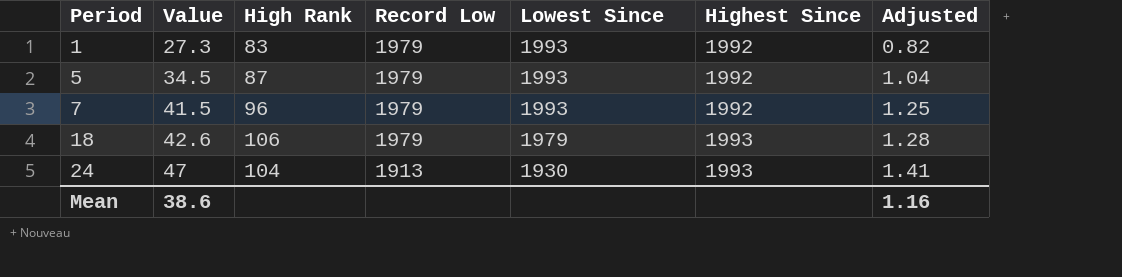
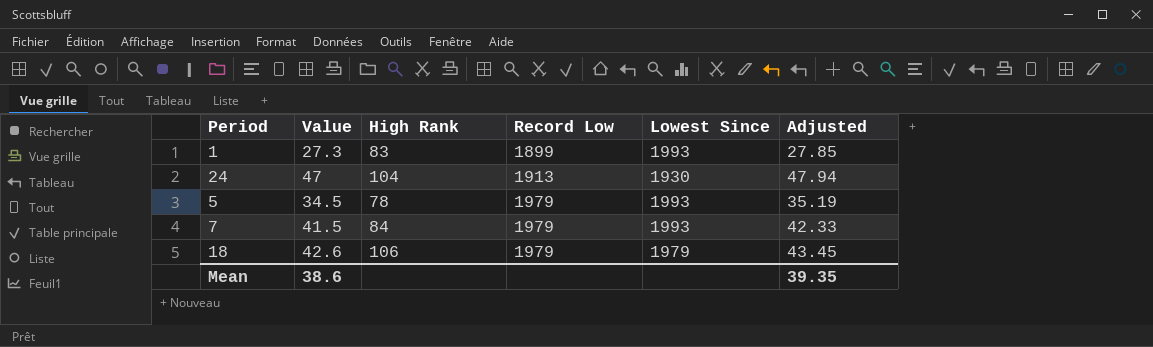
row order: Period ascending -> Record Low ascending
column Highest Since | position: 6 -> none
column Adjusted | formula: [Value] * 0.03 -> [Value] * 1.02
1 | Record Low: 1979 -> 1899
5 | High Rank: 87 -> 78
7 | High Rank: 96 -> 84
Mean | Adjusted: 1.16 -> 39.35

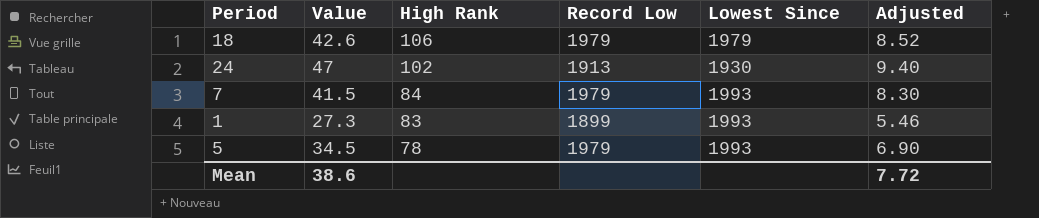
row order: Record Low ascending -> High Rank descending
column Adjusted | formula: [Value] * 1.02 -> [Value] * 0.2
24 | High Rank: 104 -> 102
Mean | Adjusted: 39.35 -> 7.72

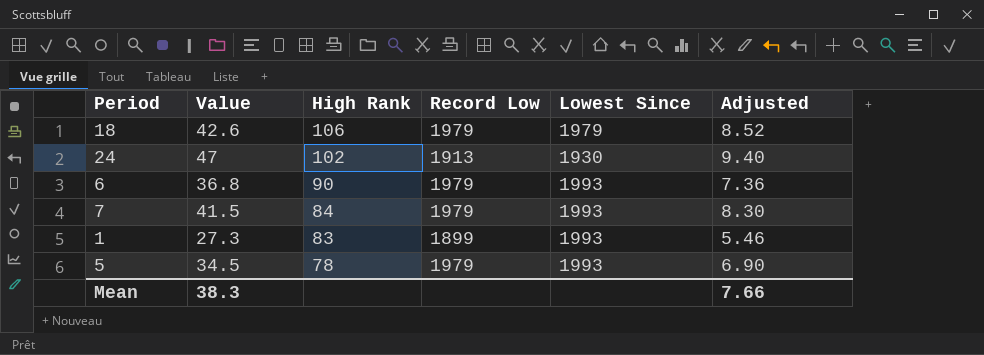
row 6: none -> 36.8 | 90 | 1979 | 1993 | 7.36
Mean | Value: 38.6 -> 38.3
Mean | Adjusted: 7.72 -> 7.66

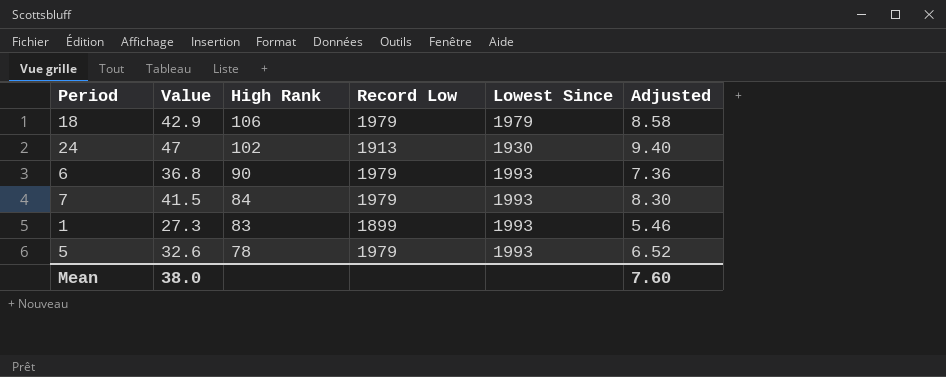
18 | Value: 42.6 -> 42.9
18 | Adjusted: 8.52 -> 8.58
5 | Value: 34.5 -> 32.6
5 | Adjusted: 6.90 -> 6.52
Mean | Value: 38.3 -> 38.0
Mean | Adjusted: 7.66 -> 7.60

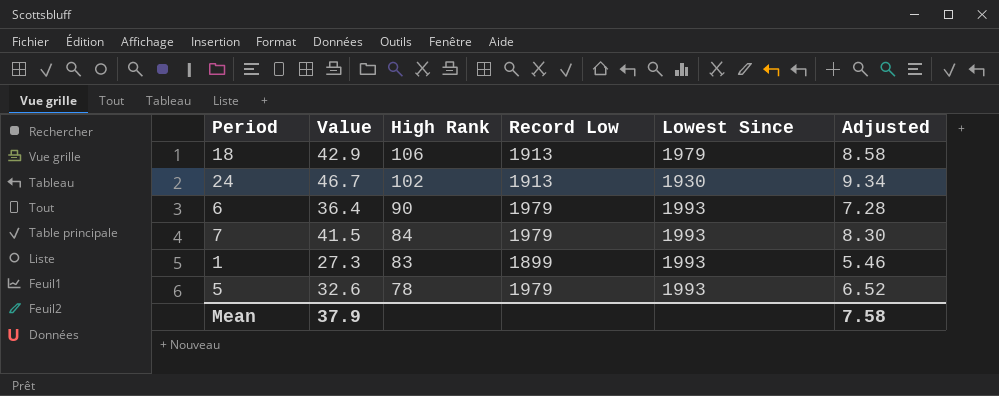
18 | Record Low: 1979 -> 1913
24 | Value: 47 -> 46.7
24 | Adjusted: 9.40 -> 9.34
6 | Value: 36.8 -> 36.4
6 | Adjusted: 7.36 -> 7.28
Mean | Value: 38.0 -> 37.9
Mean | Adjusted: 7.60 -> 7.58

